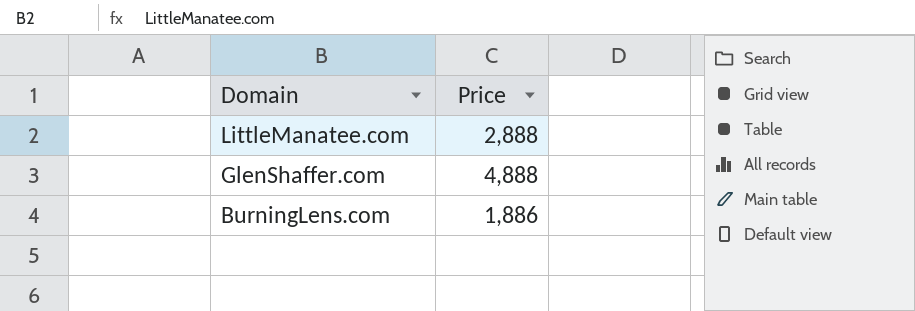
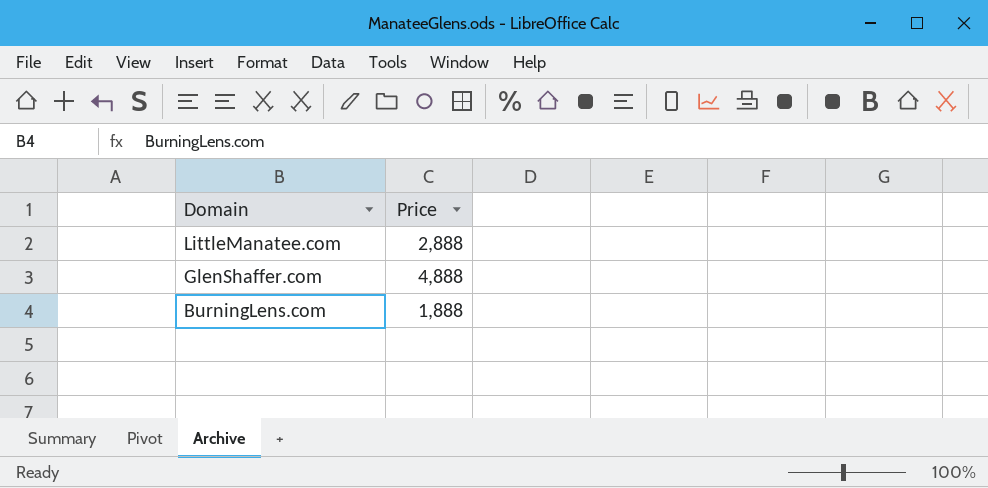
BurningLens.com | Price: 1,886 -> 1,888

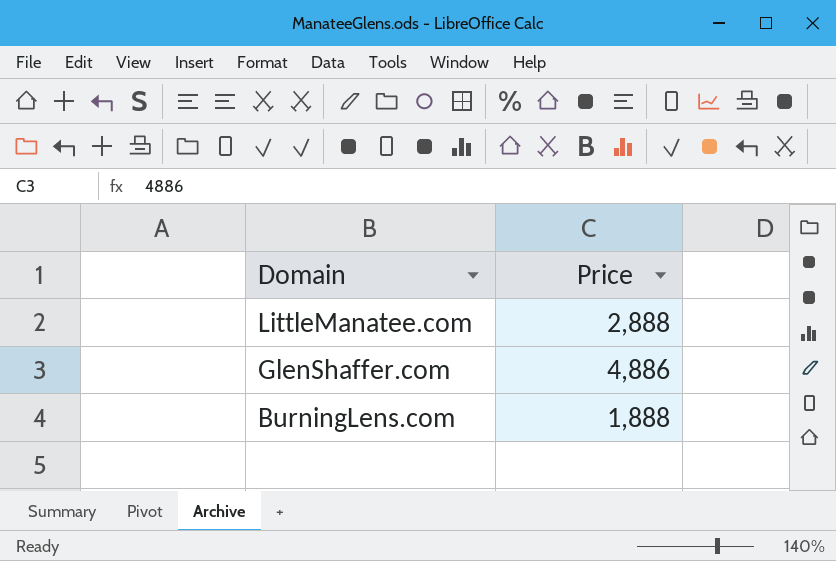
GlenShaffer.com | Price: 4,888 -> 4,886

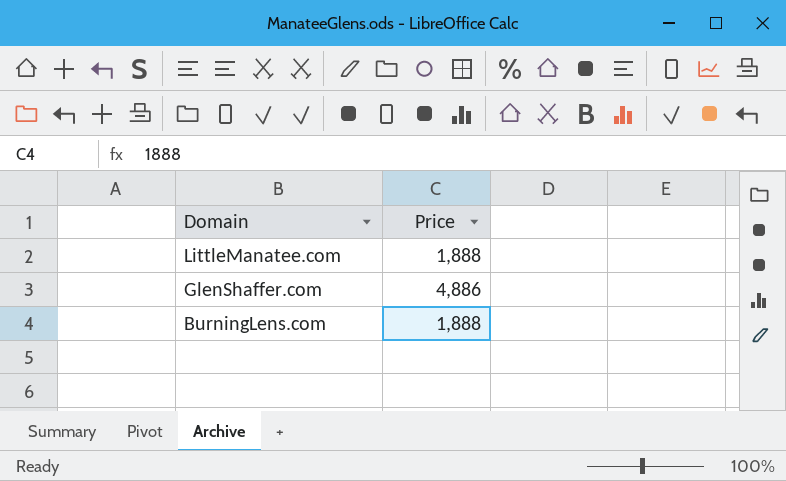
LittleManatee.com | Price: 2,888 -> 1,888

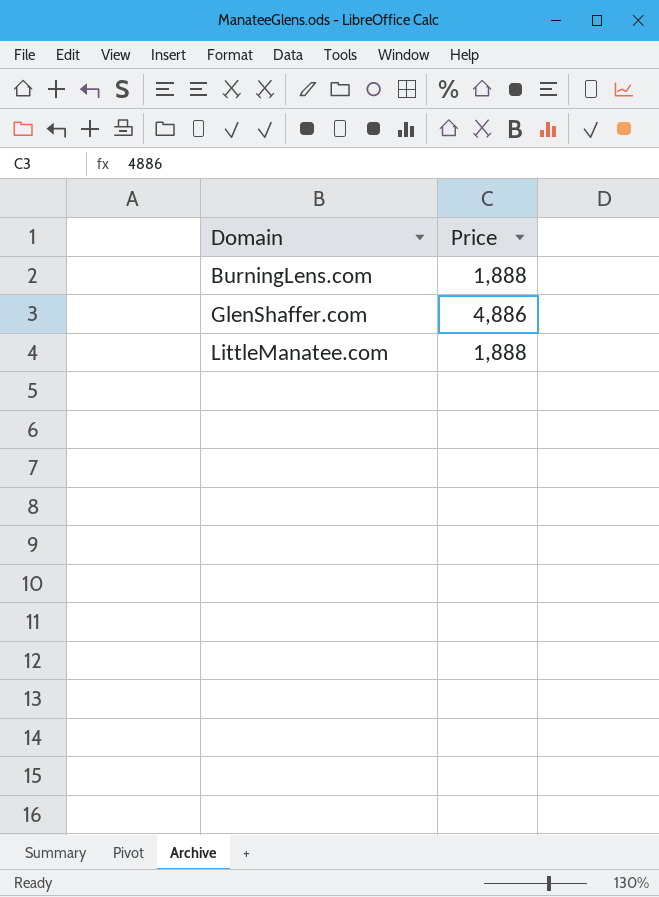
row order: Domain descending -> Domain ascending

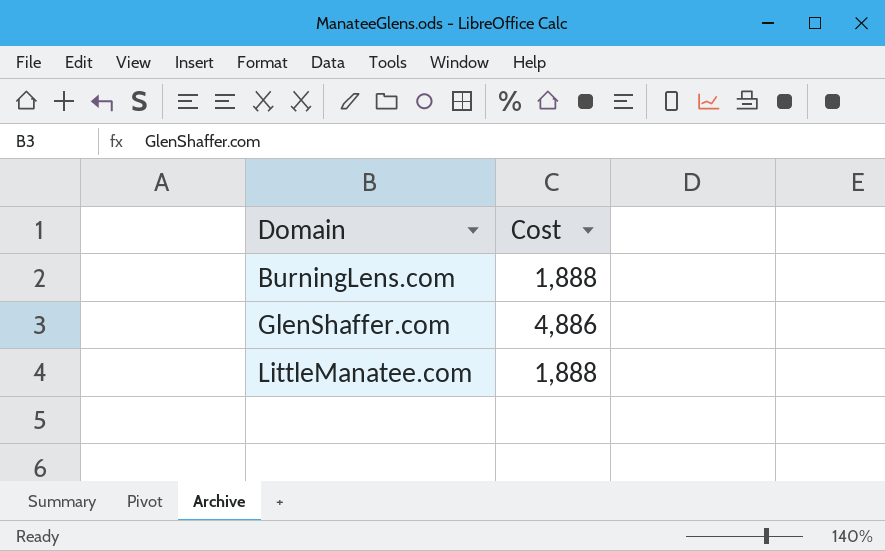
column name: Price -> Cost

